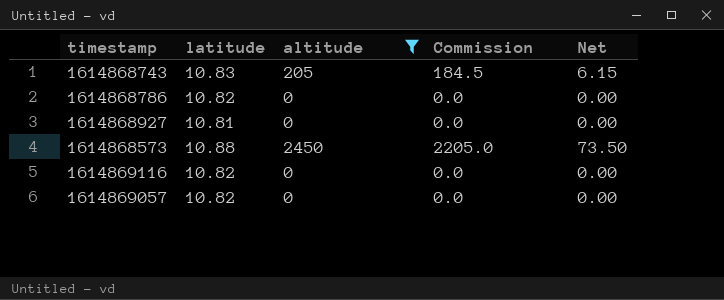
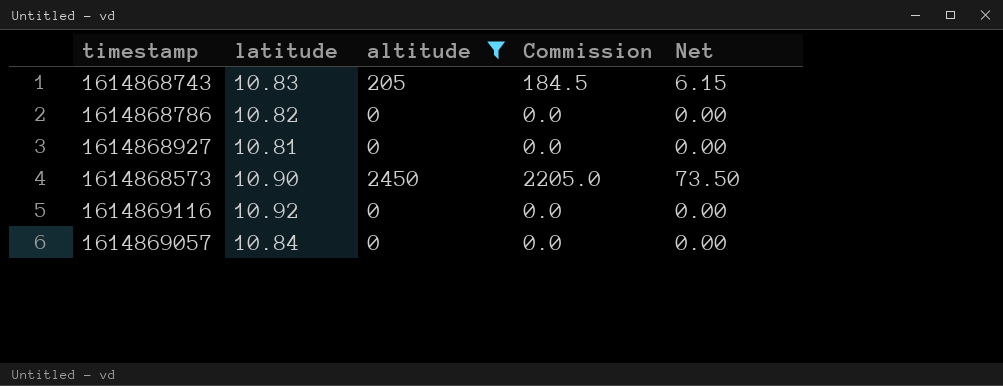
1614868573 | latitude: 10.88 -> 10.90
1614869116 | latitude: 10.82 -> 10.92
1614869057 | latitude: 10.82 -> 10.84

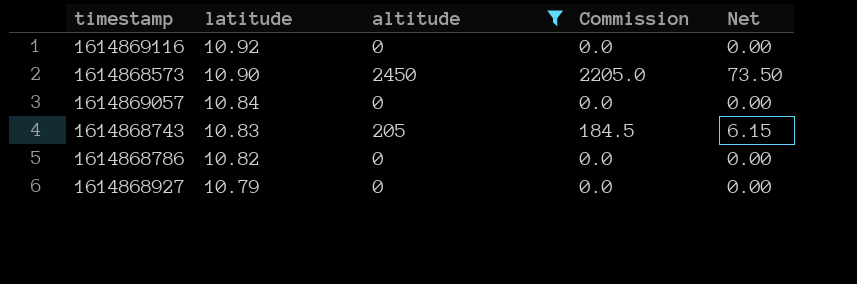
row order: none -> latitude descending
1614868927 | latitude: 10.81 -> 10.79

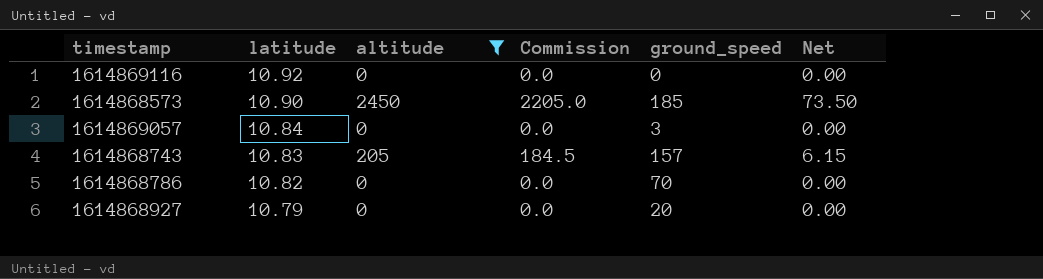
column ground_speed | position: none -> 5

